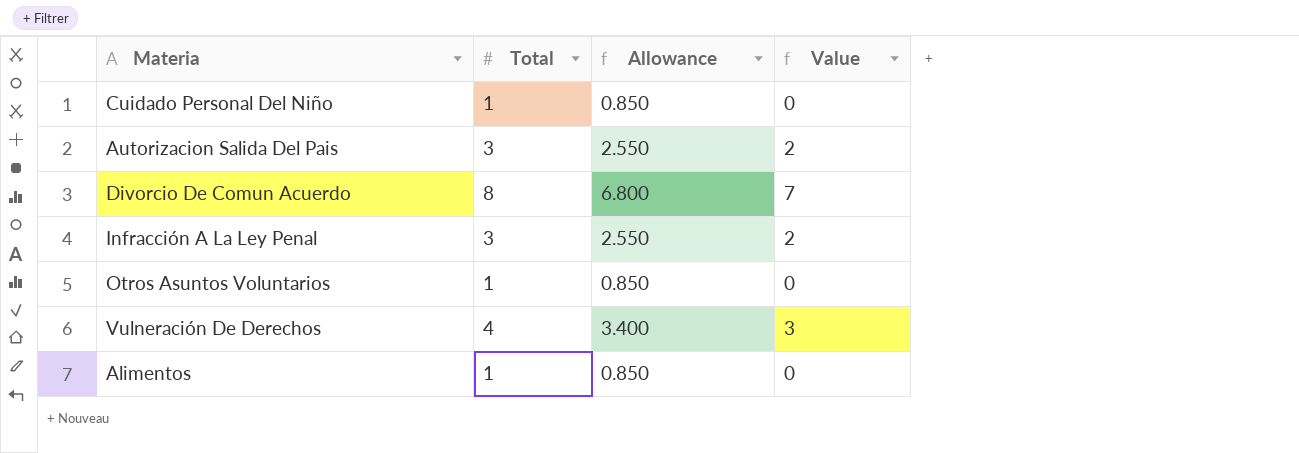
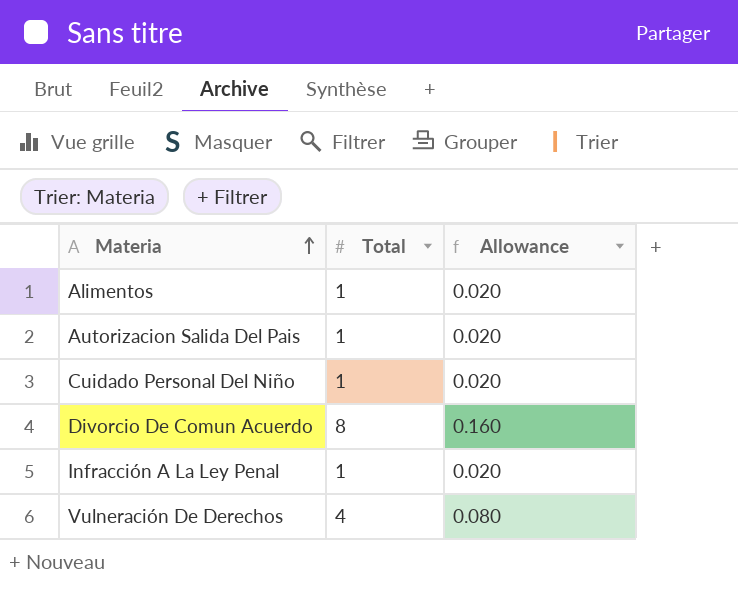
row order: none -> Materia ascending
column Value | formula: [Total] - 1 -> none
column Allowance | formula: [Total] * 0.85 -> [Total] * 0.02
row Otros Asuntos Voluntarios: 1 | 0.850 | 0 -> none
Autorizacion Salida Del Pais | Total: 3 -> 1
Infracción A La Ley Penal | Total: 3 -> 1

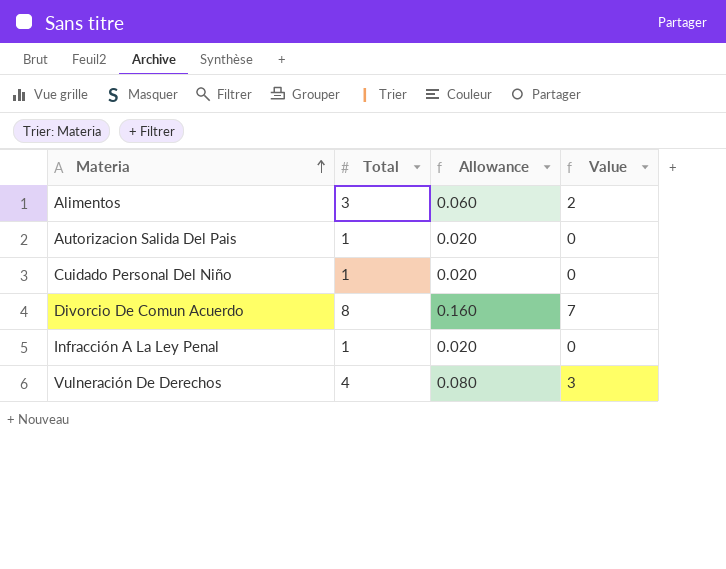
column Value | formula: none -> [Total] - 1
Alimentos | Total: 1 -> 3
Alimentos | Allowance: 0.020 -> 0.060

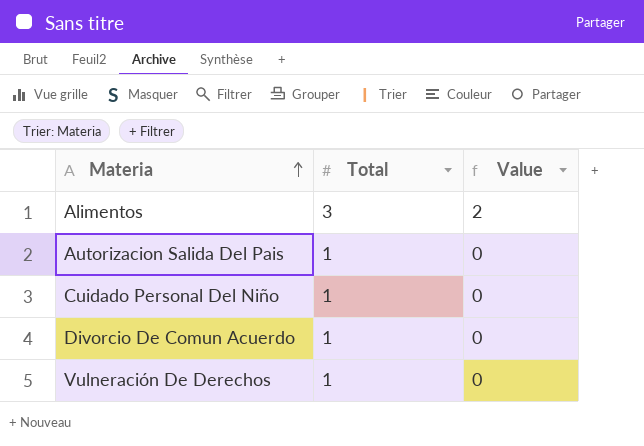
column Allowance | formula: [Total] * 0.02 -> none
row Infracción A La Ley Penal: 1 | 0.020 | 0 -> none
Divorcio De Comun Acuerdo | Total: 8 -> 1
Divorcio De Comun Acuerdo | Value: 7 -> 0
Vulneración De Derechos | Total: 4 -> 1
Vulneración De Derechos | Value: 3 -> 0

